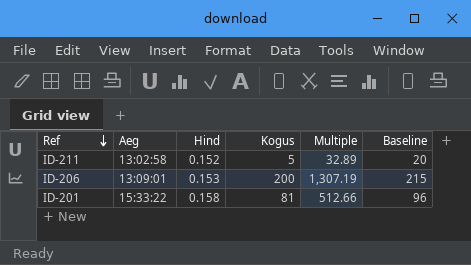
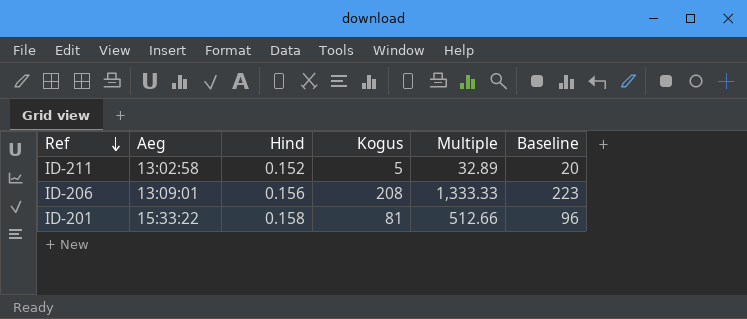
ID-206 | Hind: 0.153 -> 0.156
ID-206 | Kogus: 200 -> 208
ID-206 | Multiple: 1,307.19 -> 1,333.33
ID-206 | Baseline: 215 -> 223

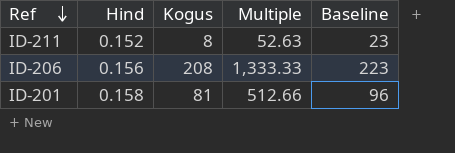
column Aeg | position: 2 -> none
ID-211 | Kogus: 5 -> 8
ID-211 | Multiple: 32.89 -> 52.63
ID-211 | Baseline: 20 -> 23

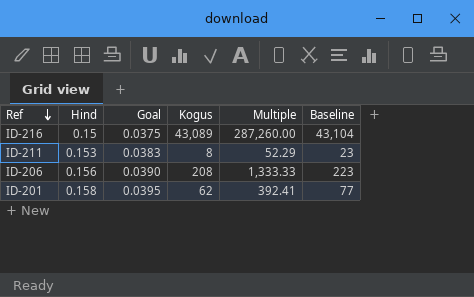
column Goal | formula: none -> [Hind] * 0.25
row ID-216: none -> 0.15 | 0.0375 | 43,089 | 287,260.00 | 43,104
ID-211 | Hind: 0.152 -> 0.153
ID-211 | Multiple: 52.63 -> 52.29
ID-201 | Kogus: 81 -> 62
ID-201 | Multiple: 512.66 -> 392.41
ID-201 | Baseline: 96 -> 77

